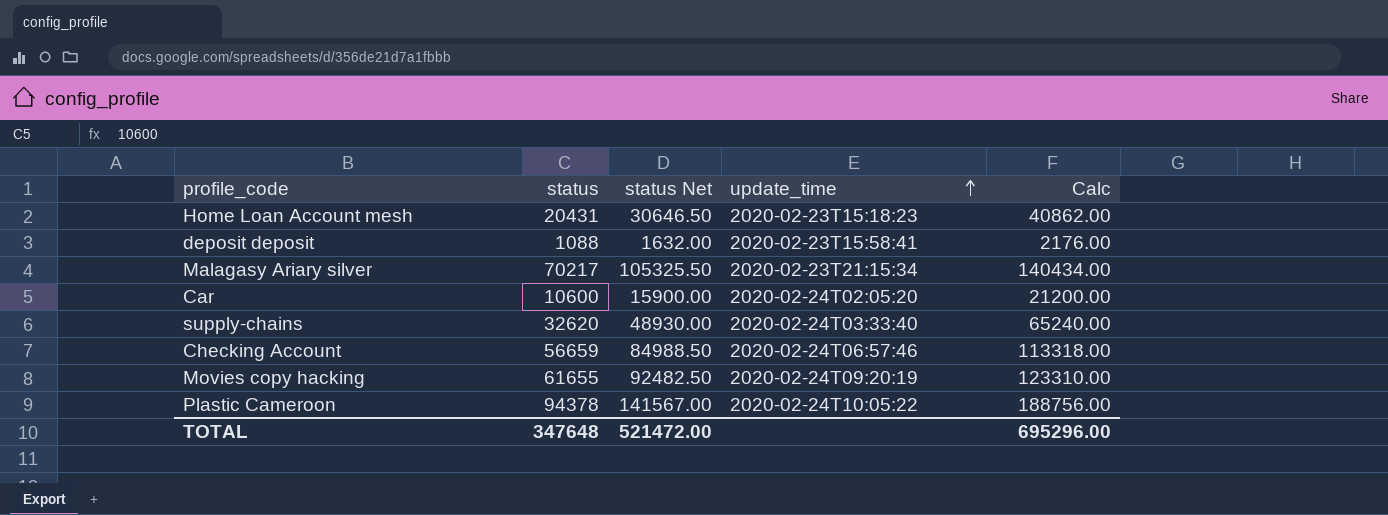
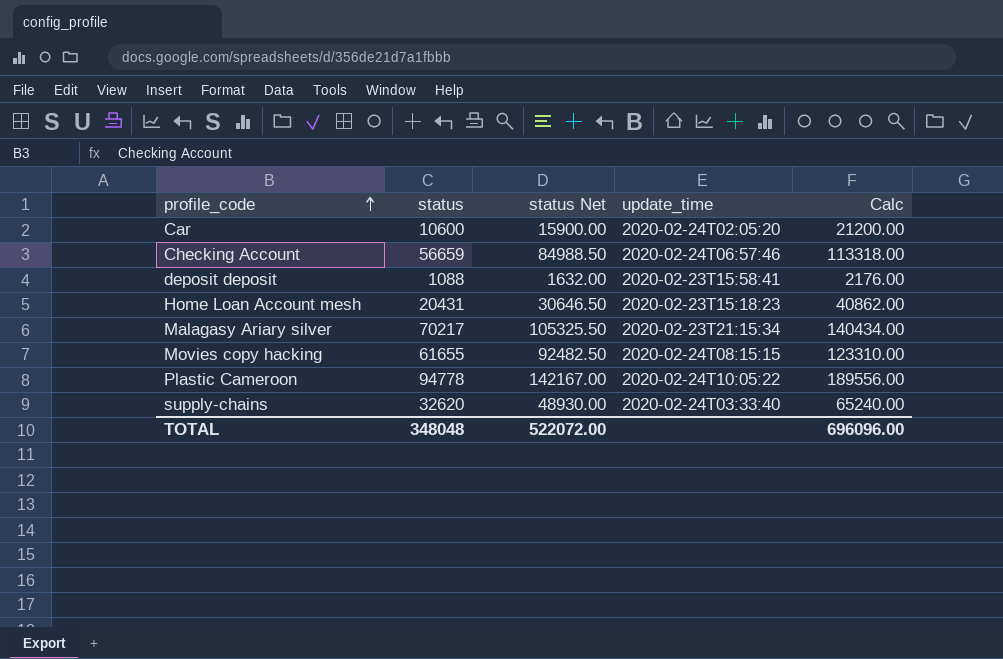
row order: update_time ascending -> profile_code ascending
Movies copy hacking | update_time: 2020-02-24T09:20:19 -> 2020-02-24T08:15:15
Plastic Cameroon | status: 94378 -> 94778
Plastic Cameroon | status Net: 141567.00 -> 142167.00
Plastic Cameroon | Calc: 188756.00 -> 189556.00
TOTAL | status: 347648 -> 348048
TOTAL | status Net: 521472.00 -> 522072.00
TOTAL | Calc: 695296.00 -> 696096.00

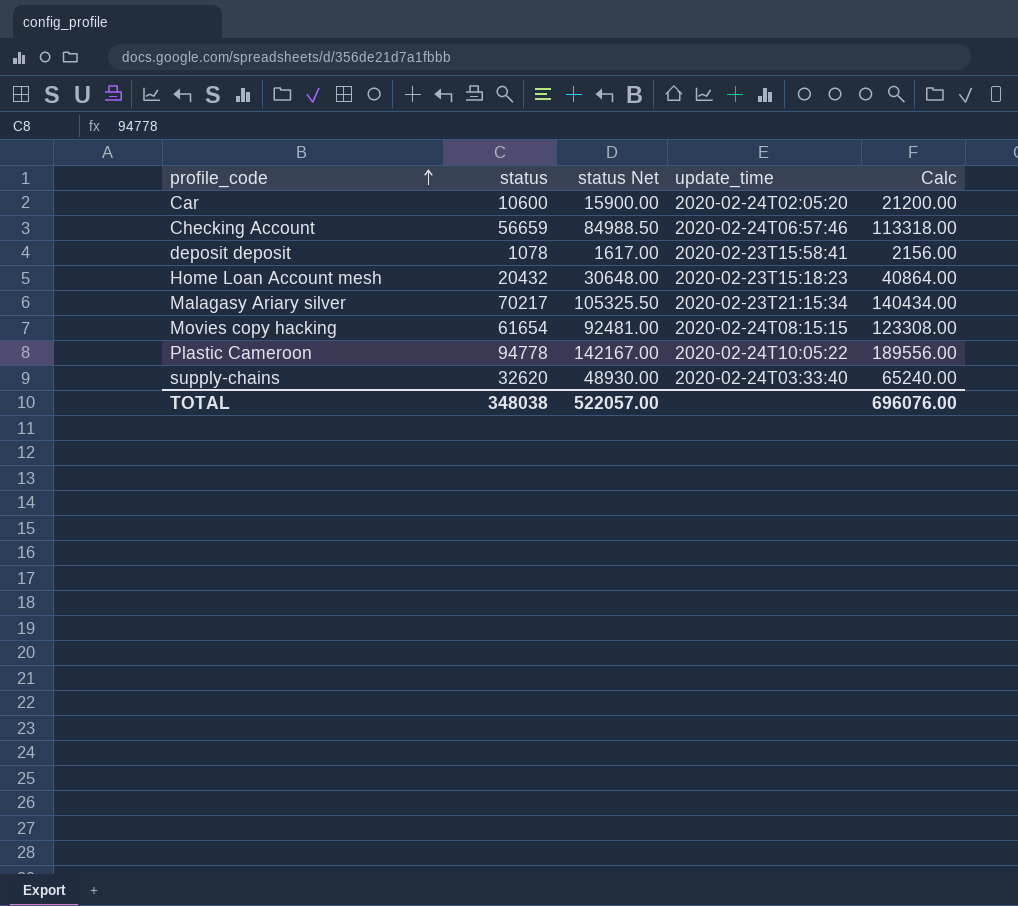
deposit deposit | status: 1088 -> 1078
deposit deposit | status Net: 1632.00 -> 1617.00
deposit deposit | Calc: 2176.00 -> 2156.00
Home Loan Account mesh | status: 20431 -> 20432
Home Loan Account mesh | status Net: 30646.50 -> 30648.00
Home Loan Account mesh | Calc: 40862.00 -> 40864.00
Movies copy hacking | status: 61655 -> 61654
Movies copy hacking | status Net: 92482.50 -> 92481.00
Movies copy hacking | Calc: 123310.00 -> 123308.00
TOTAL | status: 348048 -> 348038
TOTAL | status Net: 522072.00 -> 522057.00
TOTAL | Calc: 696096.00 -> 696076.00

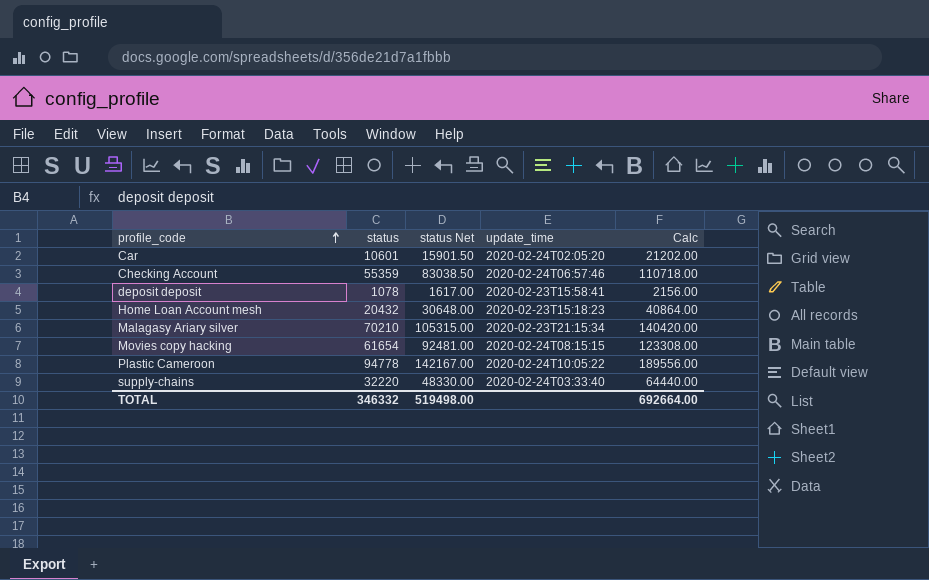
Car | status: 10600 -> 10601
Car | status Net: 15900.00 -> 15901.50
Car | Calc: 21200.00 -> 21202.00
Checking Account | status: 56659 -> 55359
Checking Account | status Net: 84988.50 -> 83038.50
Checking Account | Calc: 113318.00 -> 110718.00
Malagasy Ariary silver | status: 70217 -> 70210
Malagasy Ariary silver | status Net: 105325.50 -> 105315.00
Malagasy Ariary silver | Calc: 140434.00 -> 140420.00
supply-chains | status: 32620 -> 32220
supply-chains | status Net: 48930.00 -> 48330.00
supply-chains | Calc: 65240.00 -> 64440.00
TOTAL | status: 348038 -> 346332
TOTAL | status Net: 522057.00 -> 519498.00
TOTAL | Calc: 696076.00 -> 692664.00

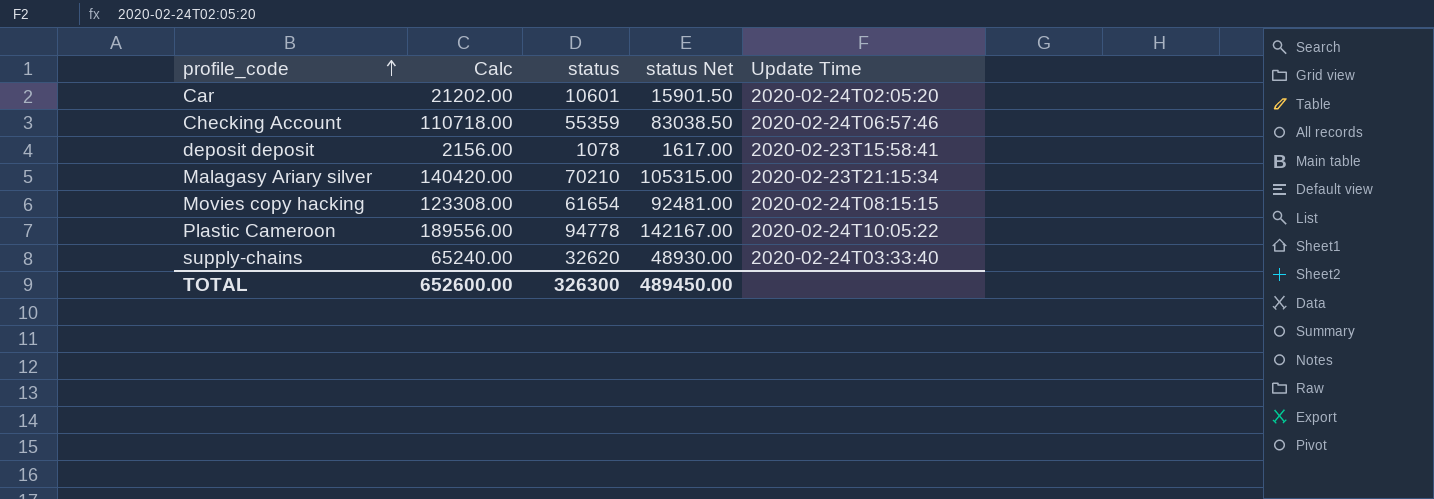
column Calc | position: 5 -> 2
column name: update_time -> Update Time
row Home Loan Account mesh: 20432 | 30648.00 | 2020-02-23T15:18:23 | 40864.00 -> none
supply-chains | Calc: 64440.00 -> 65240.00
supply-chains | status: 32220 -> 32620
supply-chains | status Net: 48330.00 -> 48930.00
TOTAL | Calc: 692664.00 -> 652600.00
TOTAL | status: 346332 -> 326300
TOTAL | status Net: 519498.00 -> 489450.00

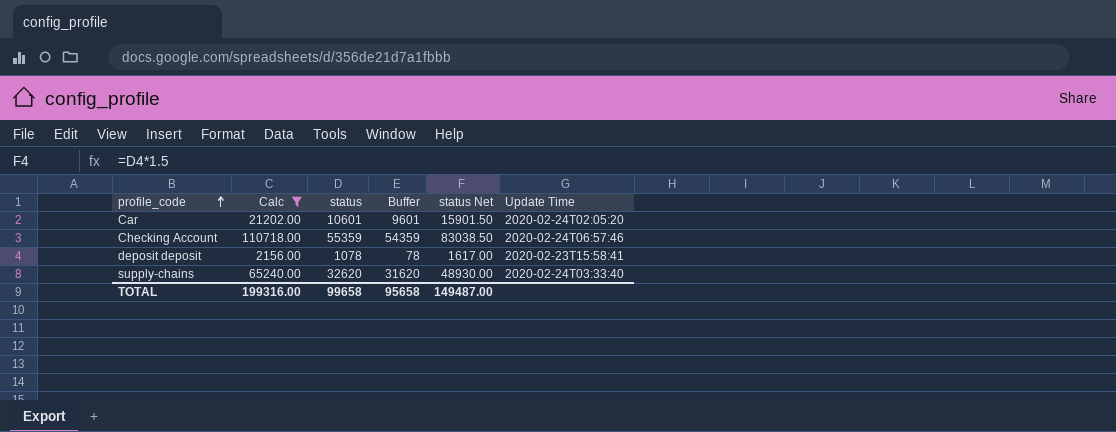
filter: none -> Calc <= 110718.00
column Buffer | formula: none -> [status] - 1000
TOTAL | Calc: 652600.00 -> 199316.00
TOTAL | status: 326300 -> 99658
TOTAL | status Net: 489450.00 -> 149487.00

